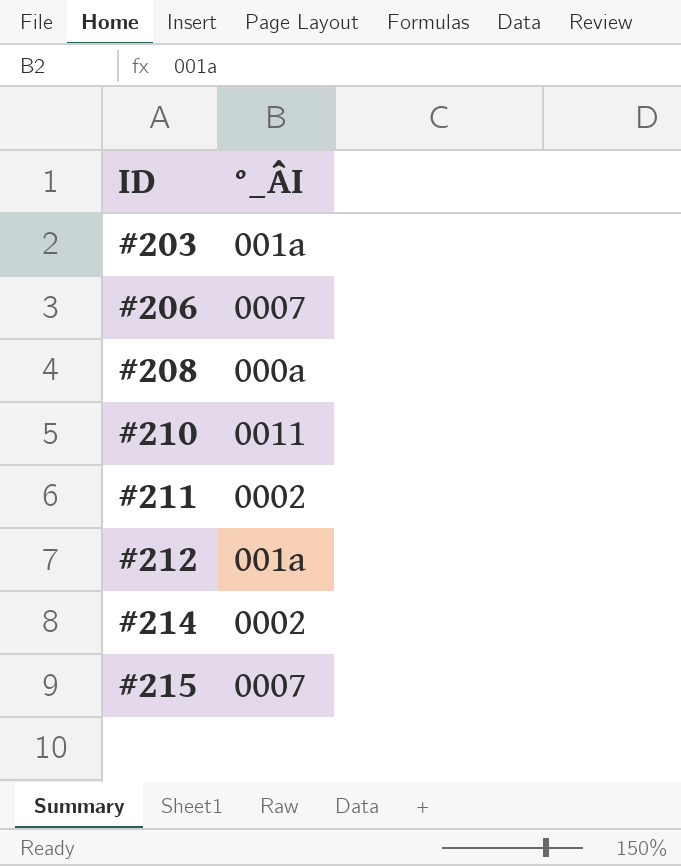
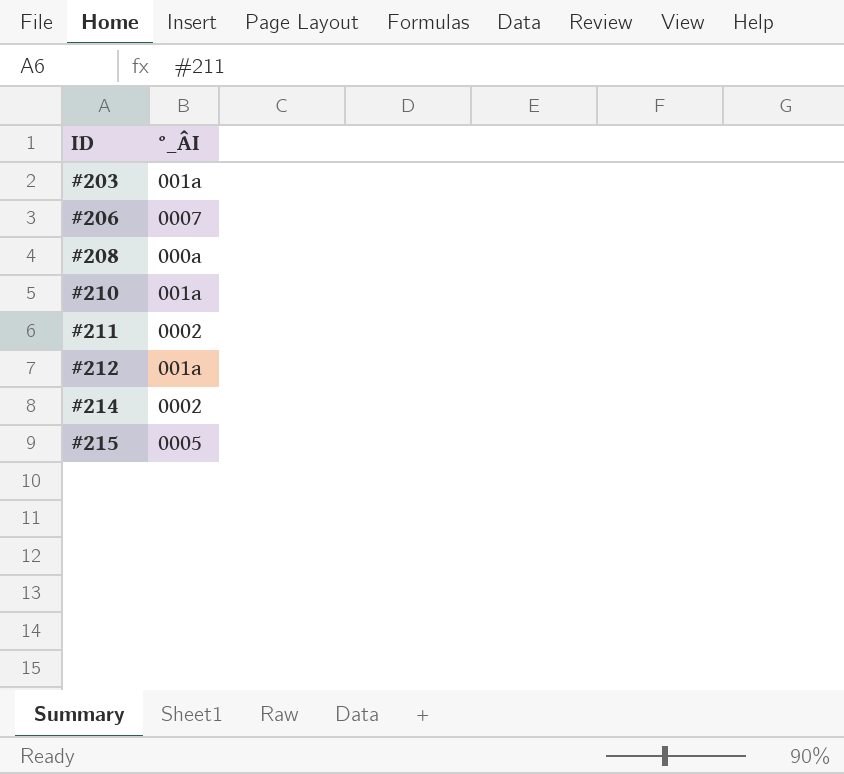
#210 | °_ÂI: 0011 -> 001a
#215 | °_ÂI: 0007 -> 0005

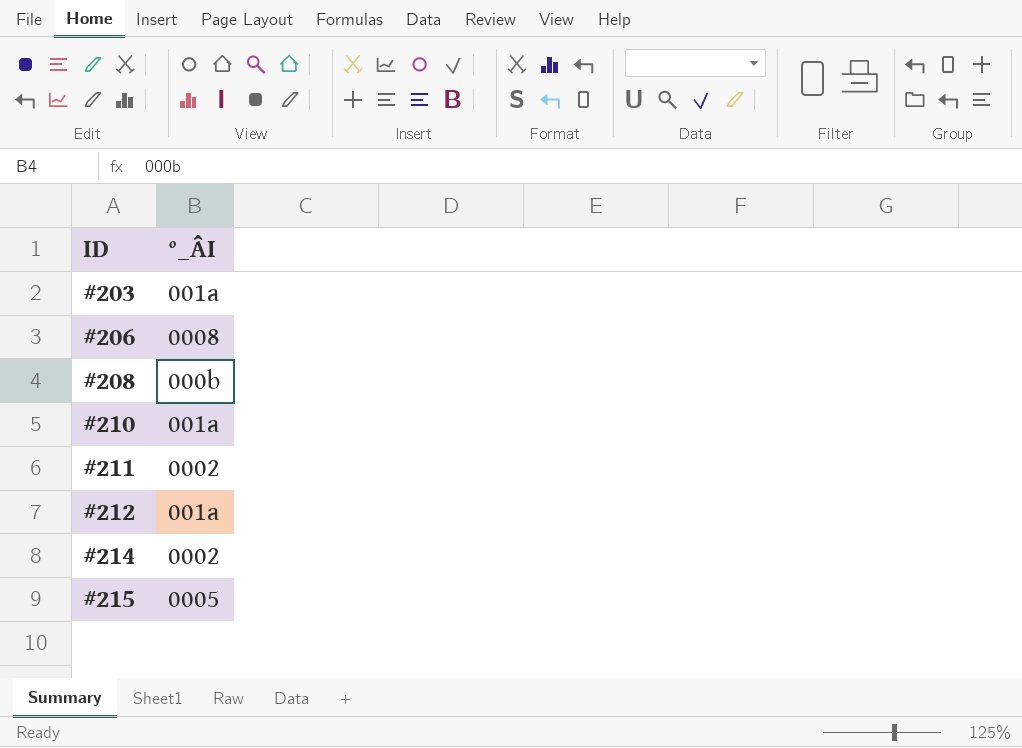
#206 | °_ÂI: 0007 -> 0008
#208 | °_ÂI: 000a -> 000b

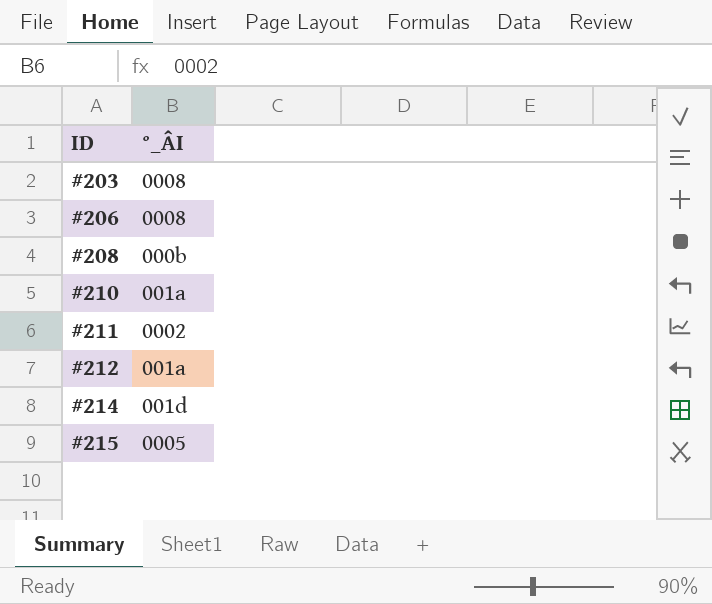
#203 | °_ÂI: 001a -> 0008
#214 | °_ÂI: 0002 -> 001d

